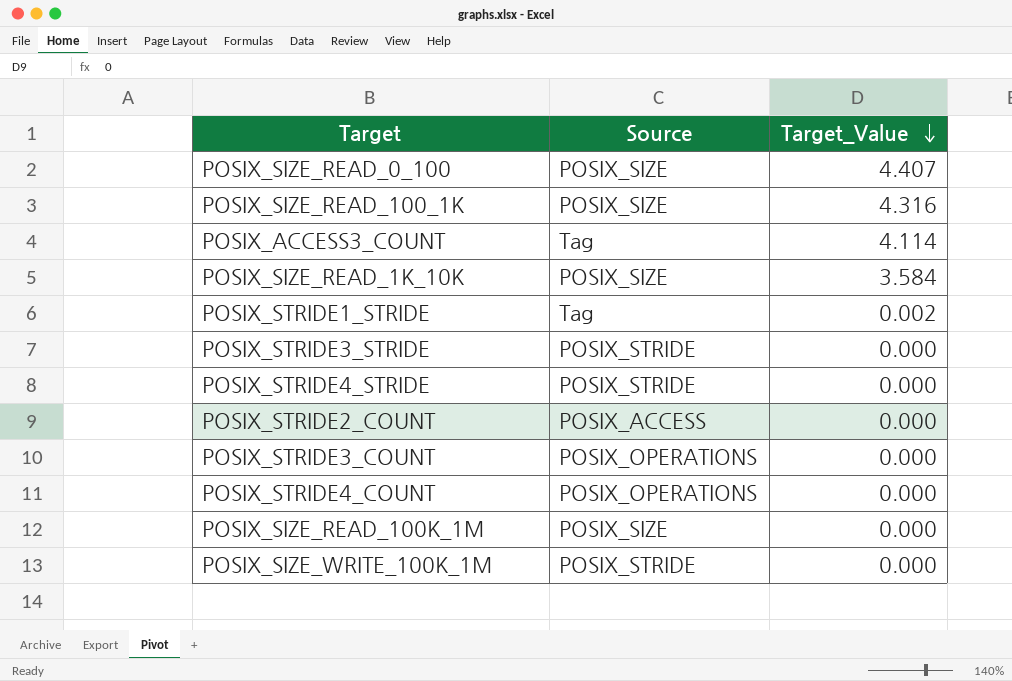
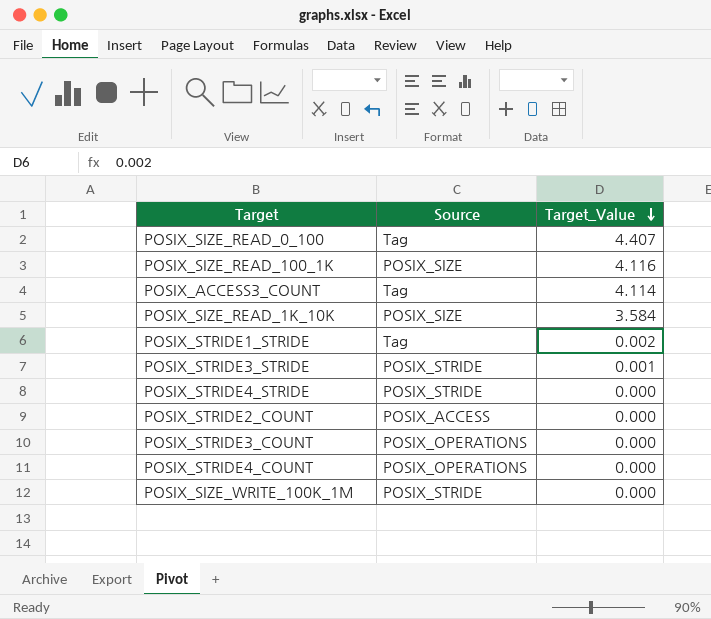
row POSIX_SIZE_READ_100K_1M: POSIX_SIZE | 0.000 -> none
POSIX_SIZE_READ_0_100 | Source: POSIX_SIZE -> Tag
POSIX_SIZE_READ_100_1K | Target_Value: 4.316 -> 4.116
POSIX_STRIDE3_STRIDE | Target_Value: 0.000 -> 0.001

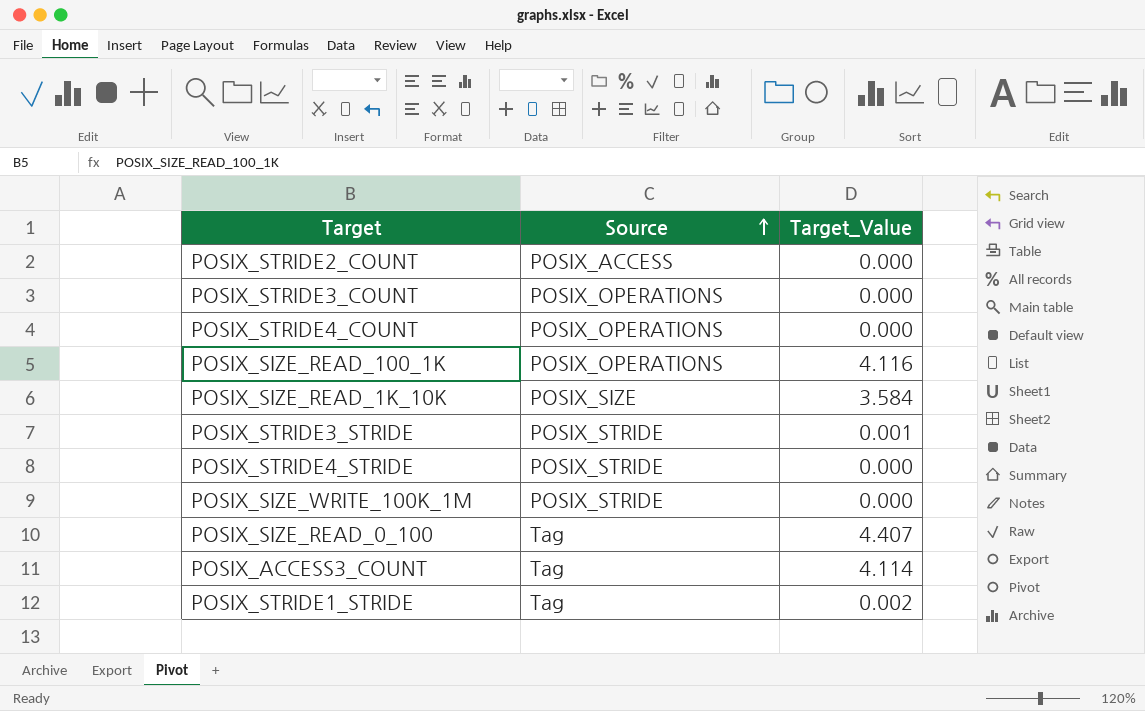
row order: Target_Value descending -> Source ascending
POSIX_SIZE_READ_100_1K | Source: POSIX_SIZE -> POSIX_OPERATIONS

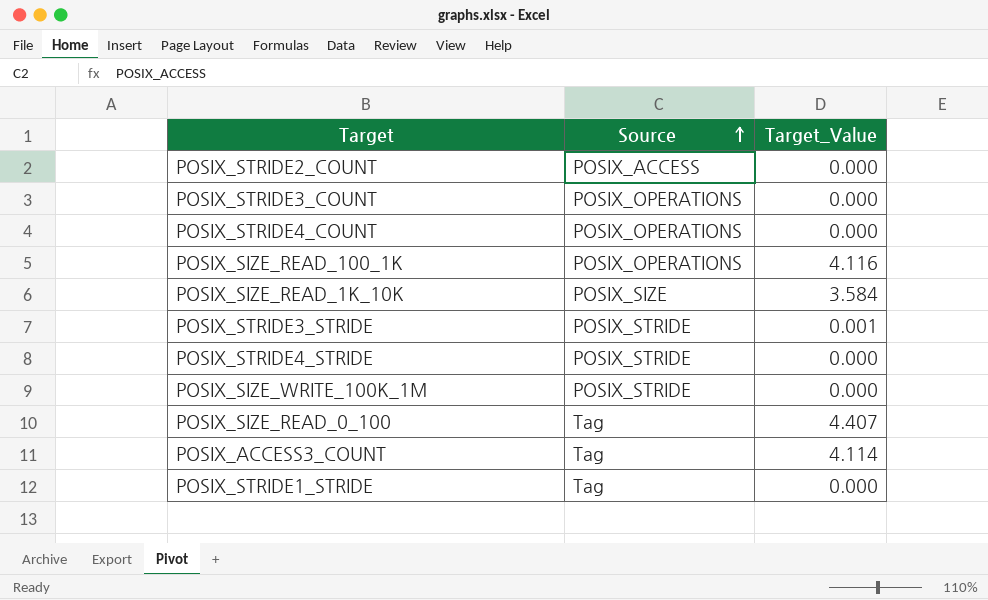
POSIX_STRIDE1_STRIDE | Target_Value: 0.002 -> 0.000

